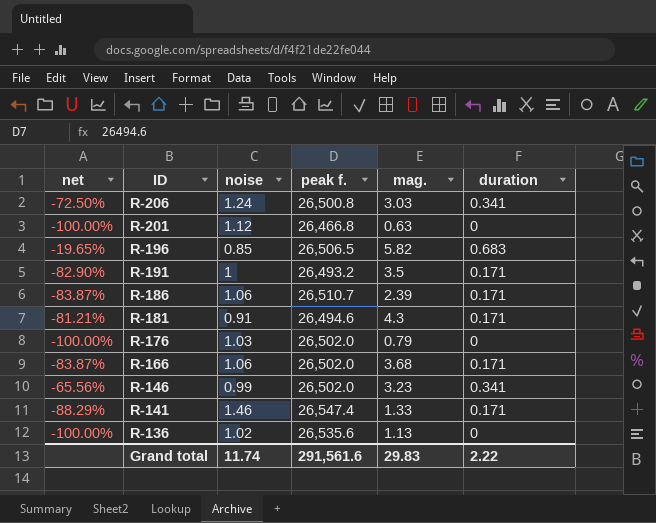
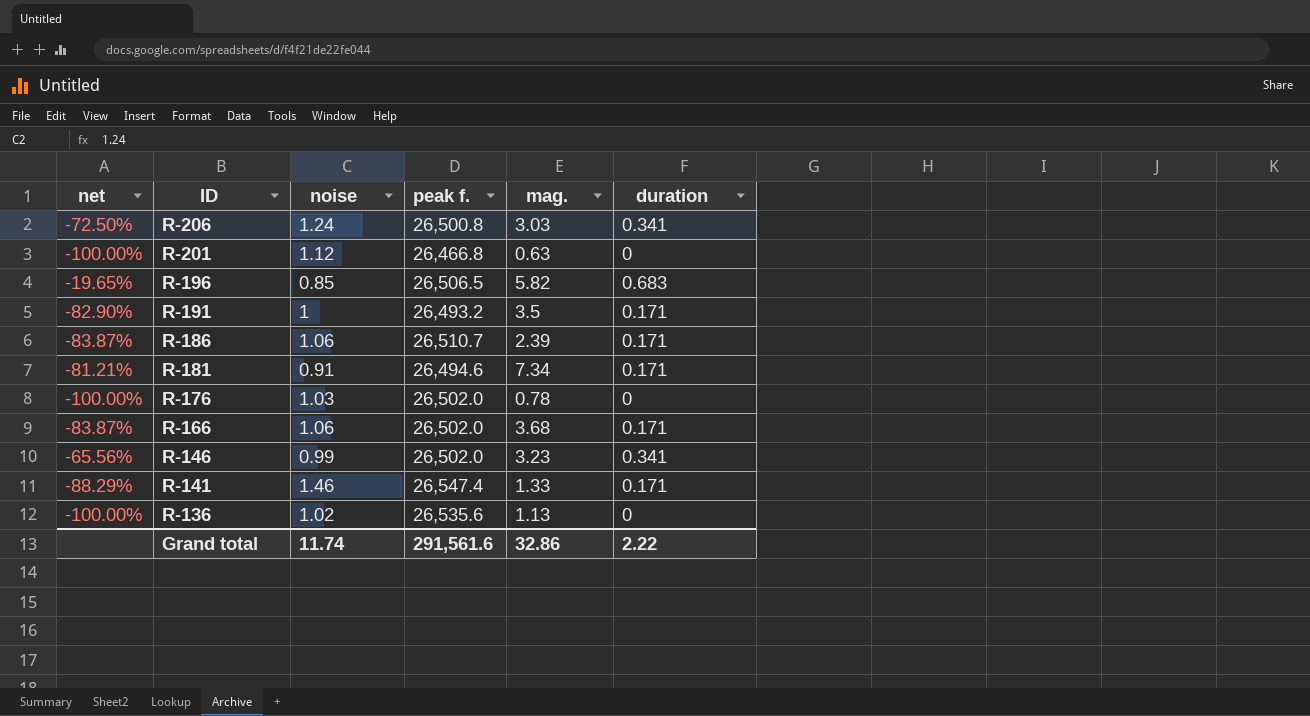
R-181 | mag.: 4.3 -> 7.34
R-176 | mag.: 0.79 -> 0.78
Grand total | mag.: 29.83 -> 32.86

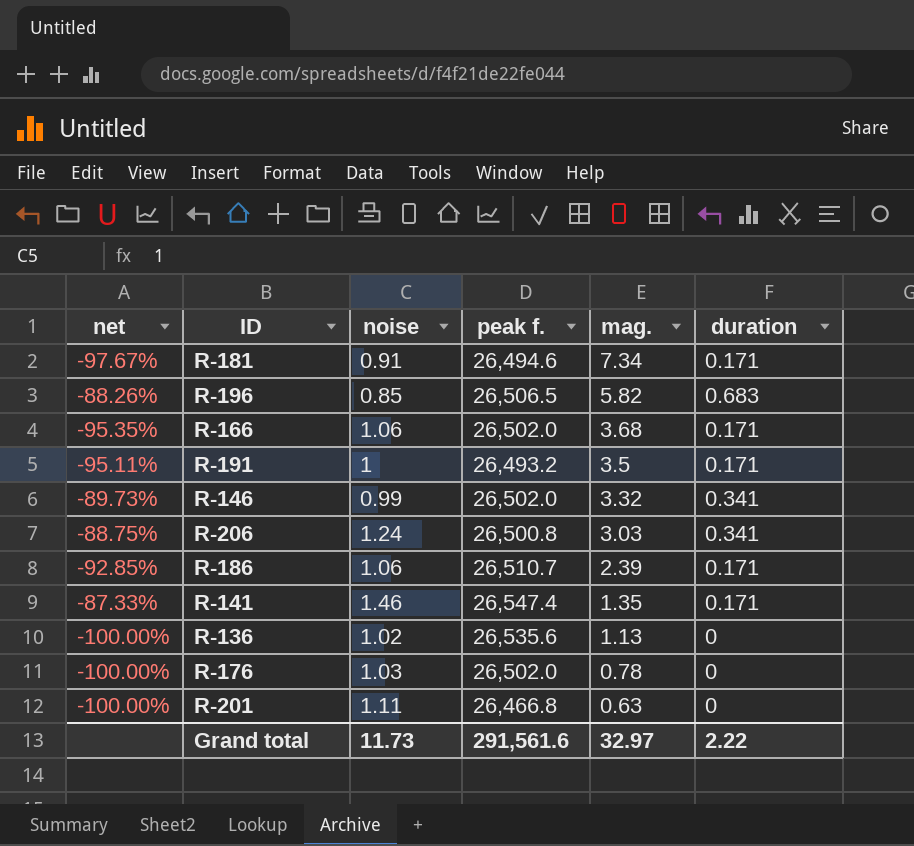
row order: ID descending -> mag. descending
column net | formula: ([duration] - [noise]) / [noise] -> ([duration] - [mag.]) / [mag.]
R-146 | mag.: 3.23 -> 3.32
R-141 | mag.: 1.33 -> 1.35
R-201 | noise: 1.12 -> 1.11
Grand total | noise: 11.74 -> 11.73
Grand total | mag.: 32.86 -> 32.97

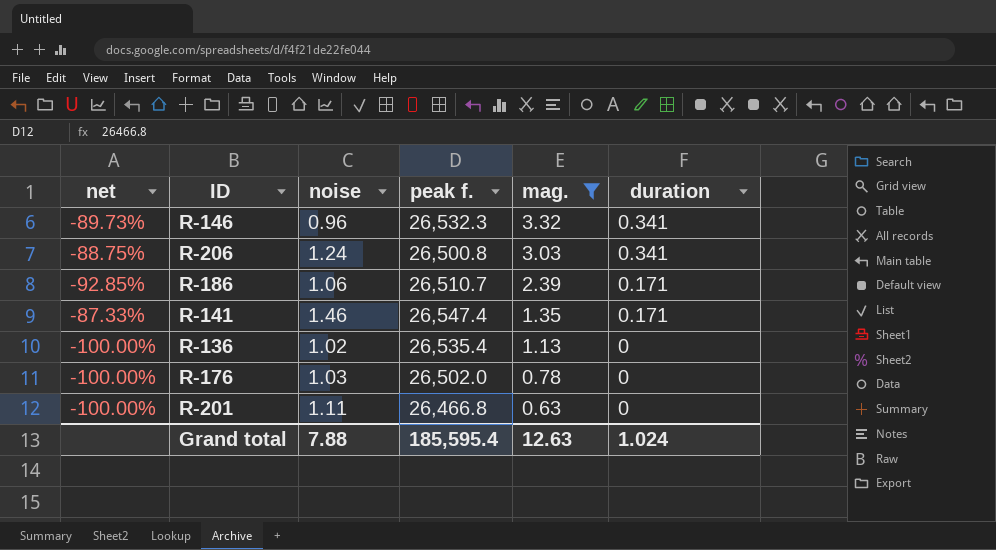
filter: none -> mag. <= 3.32
R-146 | noise: 0.99 -> 0.96
R-146 | peak f.: 26,502.0 -> 26,532.3
R-136 | peak f.: 26,535.6 -> 26,535.4
Grand total | noise: 11.73 -> 7.88
Grand total | peak f.: 291,561.6 -> 185,595.4
Grand total | mag.: 32.97 -> 12.63
Grand total | duration: 2.22 -> 1.024

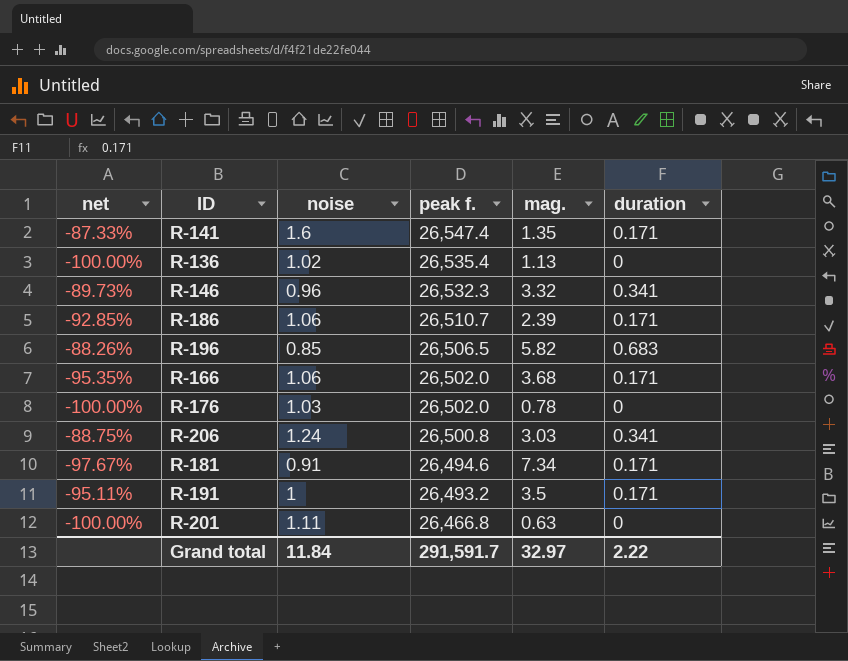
filter: mag. <= 3.32 -> none
row order: mag. descending -> peak f. descending
R-141 | noise: 1.46 -> 1.6
Grand total | noise: 7.88 -> 11.84
Grand total | peak f.: 185,595.4 -> 291,591.7
Grand total | mag.: 12.63 -> 32.97
Grand total | duration: 1.024 -> 2.22

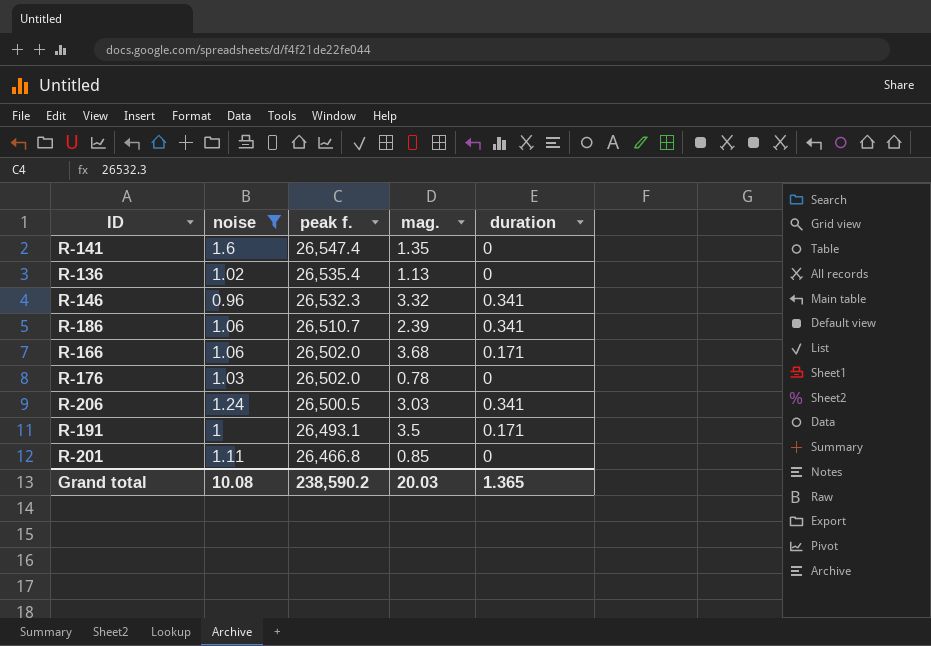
filter: none -> noise >= 0.96
column net | formula: ([duration] - [mag.]) / [mag.] -> none
R-141 | duration: 0.171 -> 0
R-186 | duration: 0.171 -> 0.341
R-206 | peak f.: 26,500.8 -> 26,500.5
R-191 | peak f.: 26,493.2 -> 26,493.1
R-201 | mag.: 0.63 -> 0.85
Grand total | noise: 11.84 -> 10.08
Grand total | peak f.: 291,591.7 -> 238,590.2
Grand total | mag.: 32.97 -> 20.03
Grand total | duration: 2.22 -> 1.365

